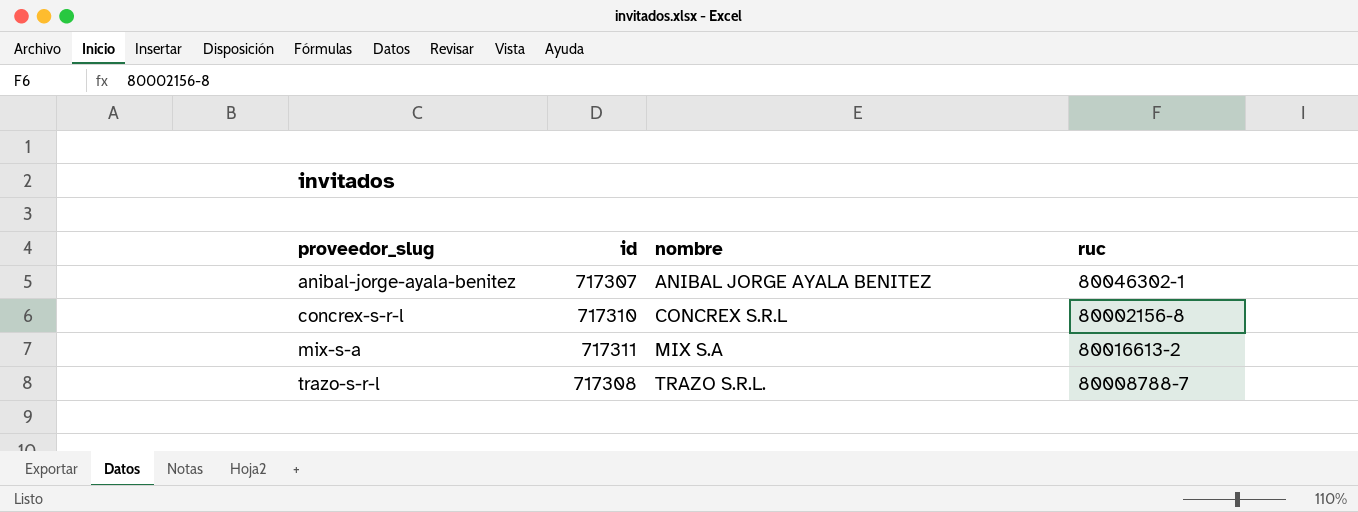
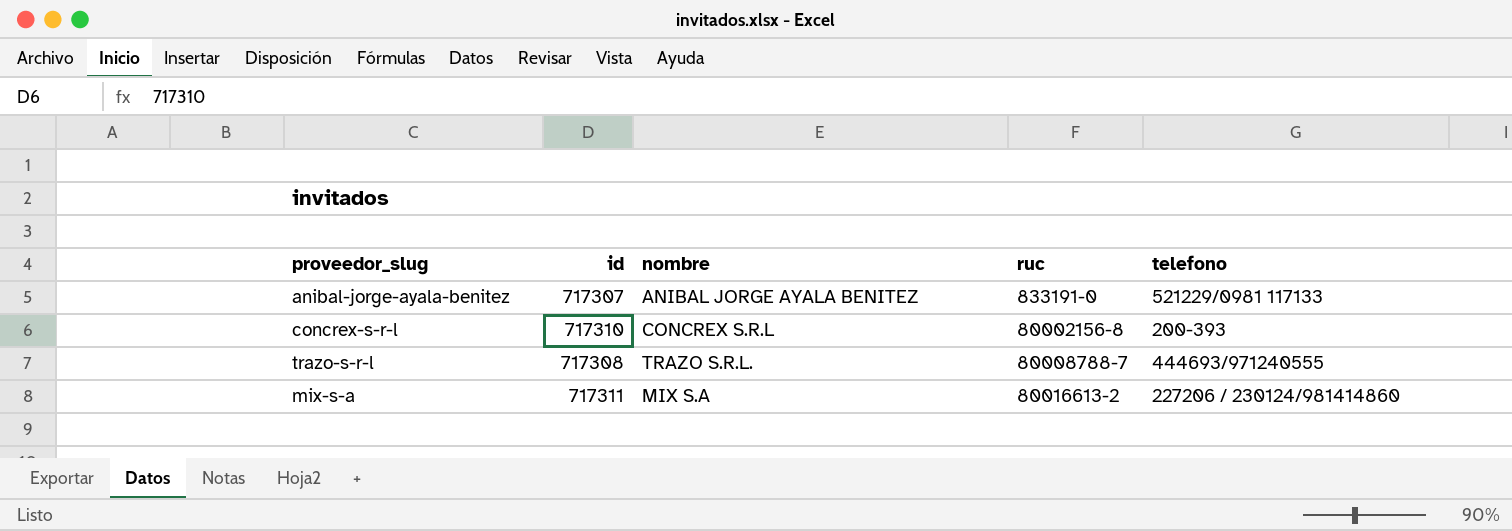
row order: proveedor_slug ascending -> ruc ascending
column telefono | position: none -> 5
anibal-jorge-ayala-benitez | ruc: 80046302-1 -> 833191-0

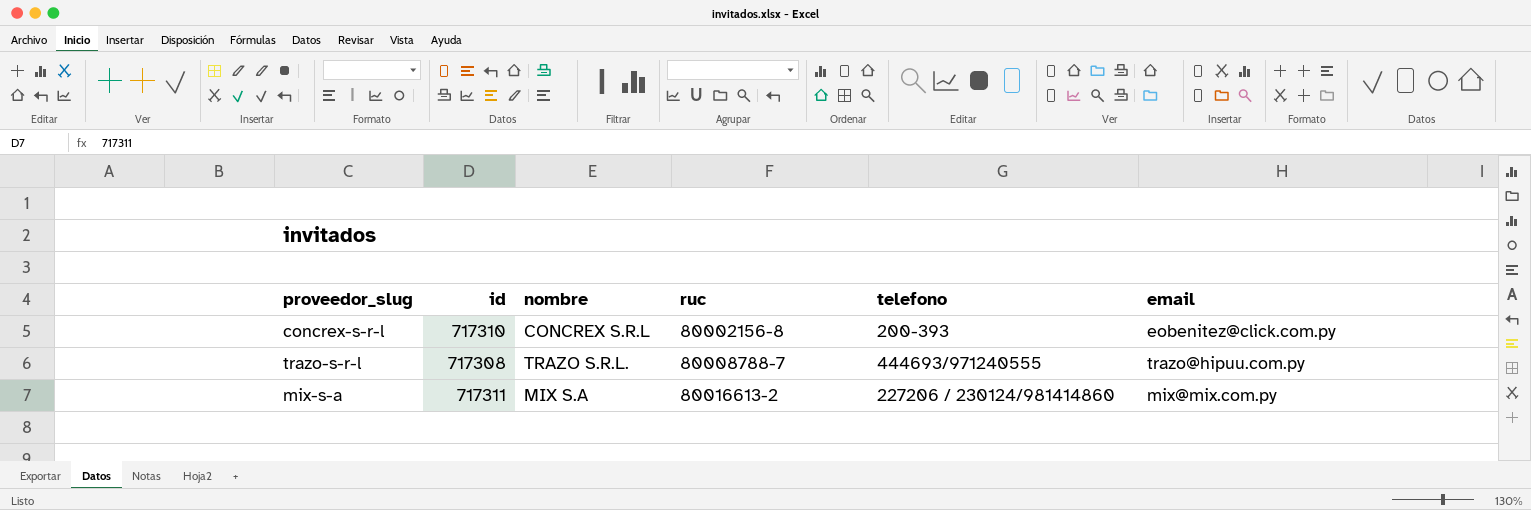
column email | position: none -> 6
row anibal-jorge-ayala-benitez: 717307 | ANIBAL JORGE AYALA BENITEZ | 833191-0 | 521229/0981 117133 -> none

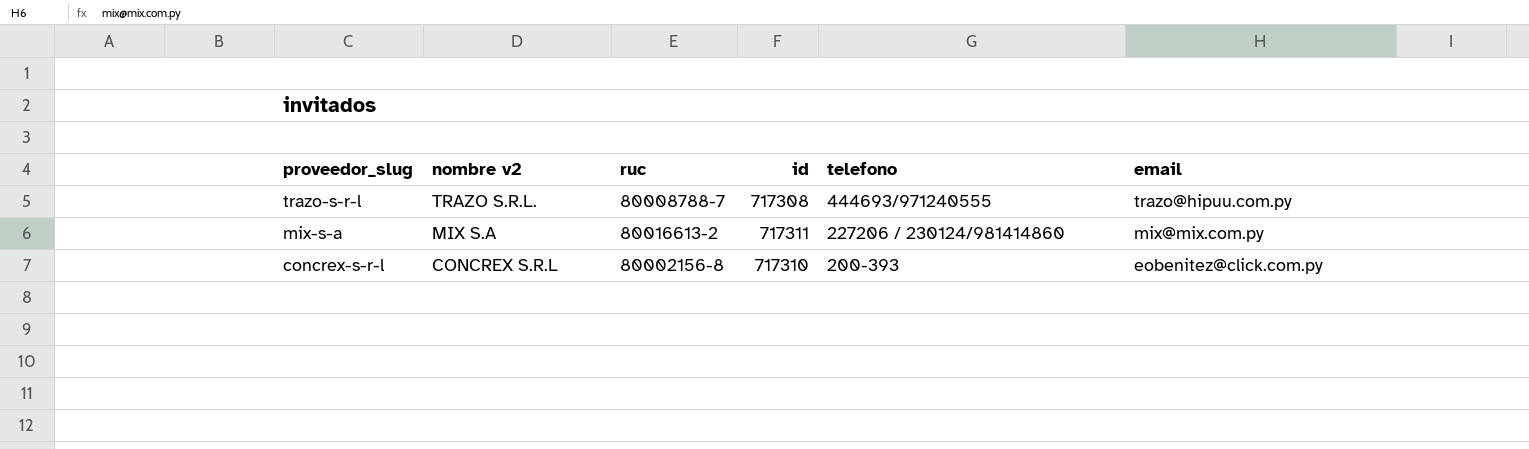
row order: ruc ascending -> proveedor_slug descending
column name: nombre -> nombre v2
column id | position: 2 -> 4

